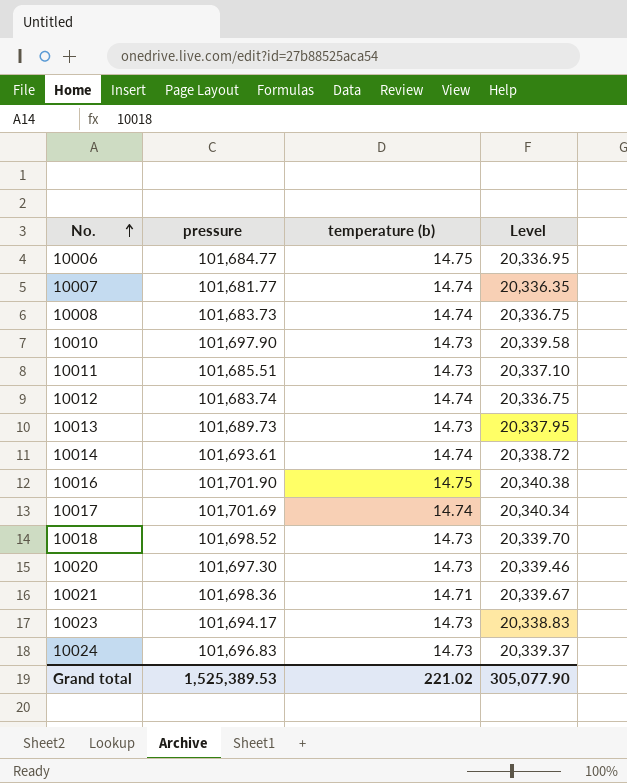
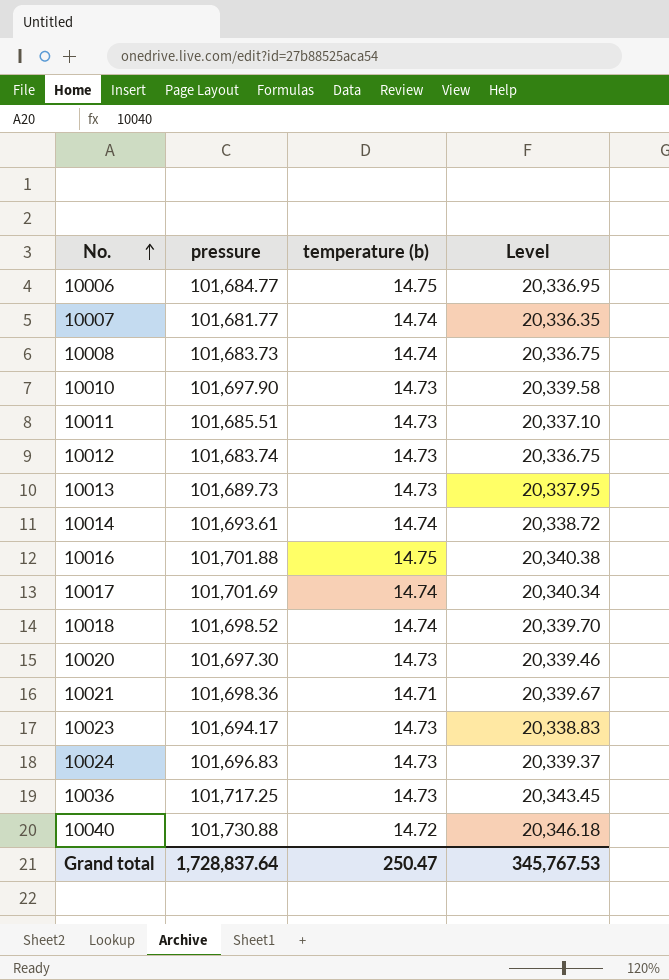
10012 | temperature (b): 14.74 -> 14.73
10016 | pressure: 101,701.90 -> 101,701.88
10018 | temperature (b): 14.73 -> 14.74
row 10036: none -> 101,717.25 | 14.73 | 20,343.45
row 10040: none -> 101,730.88 | 14.72 | 20,346.18
Grand total | pressure: 1,525,389.53 -> 1,728,837.64
Grand total | temperature (b): 221.02 -> 250.47
Grand total | Level: 305,077.90 -> 345,767.53

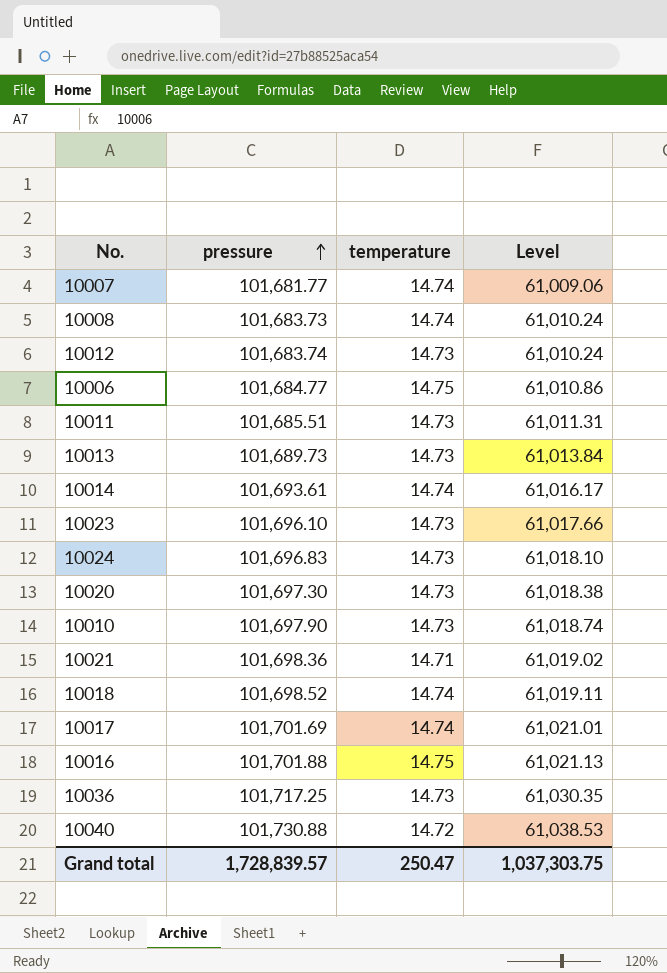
row order: No. ascending -> pressure ascending
column name: temperature (b) -> temperature
column Level | formula: [pressure] * 0.2 -> [pressure] * 0.6
10023 | pressure: 101,694.17 -> 101,696.10
Grand total | pressure: 1,728,837.64 -> 1,728,839.57
Grand total | Level: 345,767.53 -> 1,037,303.75

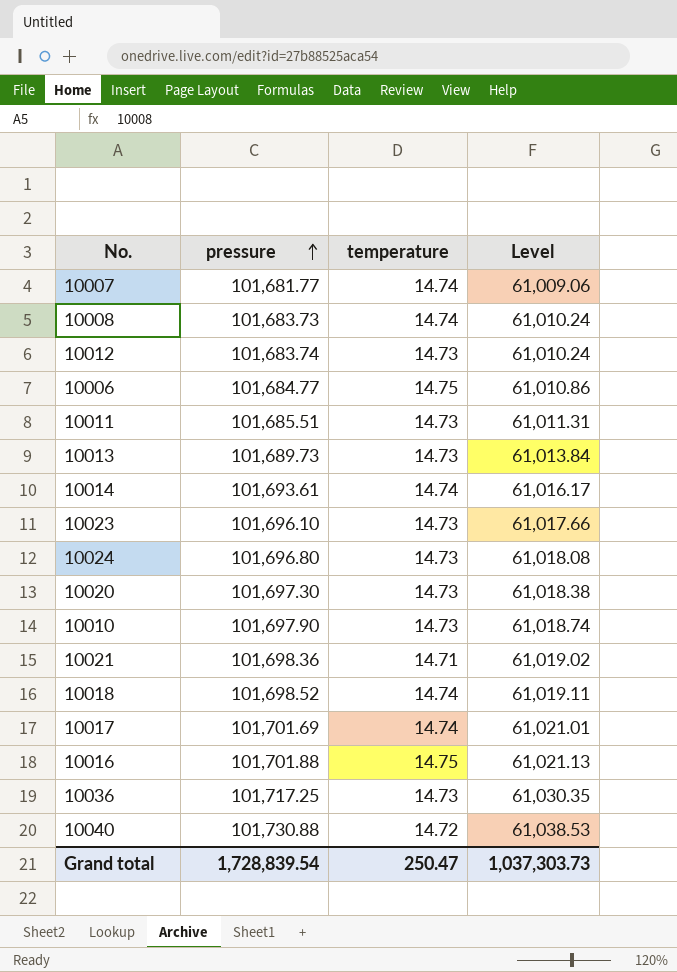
10024 | pressure: 101,696.83 -> 101,696.80
10024 | Level: 61,018.10 -> 61,018.08
Grand total | pressure: 1,728,839.57 -> 1,728,839.54
Grand total | Level: 1,037,303.75 -> 1,037,303.73

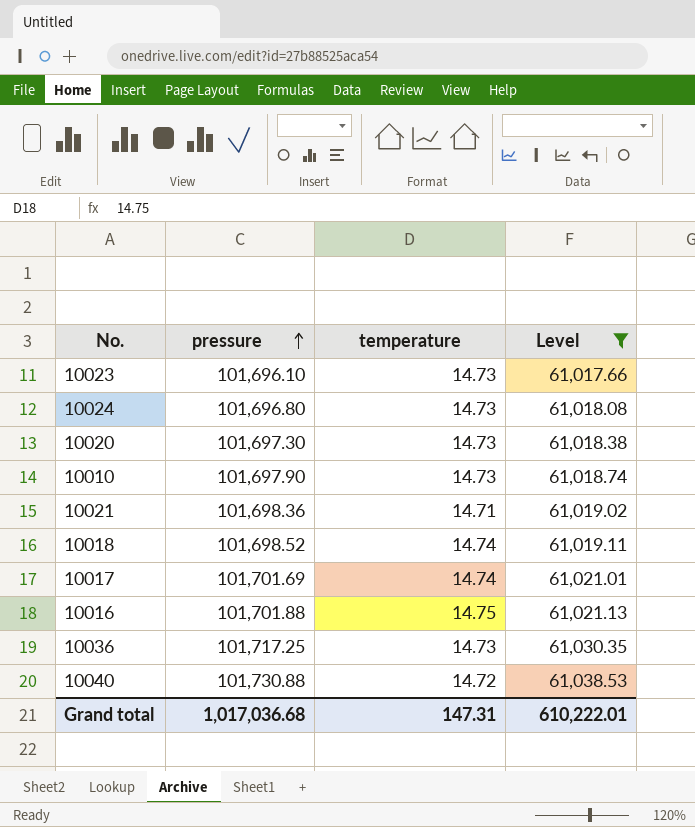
filter: none -> Level >= 61,017.66
Grand total | pressure: 1,728,839.54 -> 1,017,036.68
Grand total | temperature: 250.47 -> 147.31
Grand total | Level: 1,037,303.73 -> 610,222.01

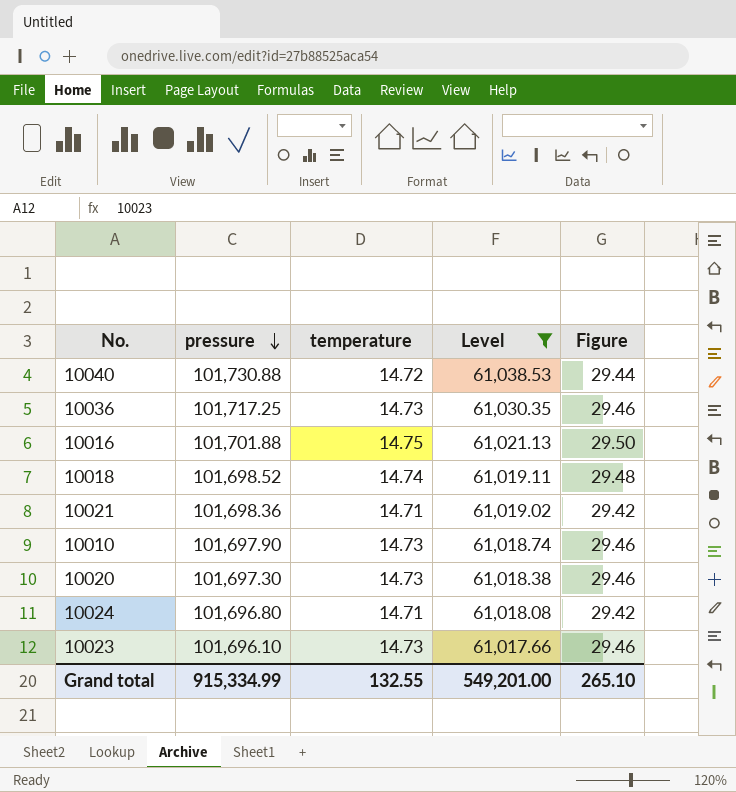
row order: pressure ascending -> pressure descending
column Figure | formula: none -> [temperature] * 2
row 10017: 101,701.69 | 14.74 | 61,021.01 -> none
10024 | temperature: 14.73 -> 14.71
Grand total | pressure: 1,017,036.68 -> 915,334.99
Grand total | temperature: 147.31 -> 132.55
Grand total | Level: 610,222.01 -> 549,201.00

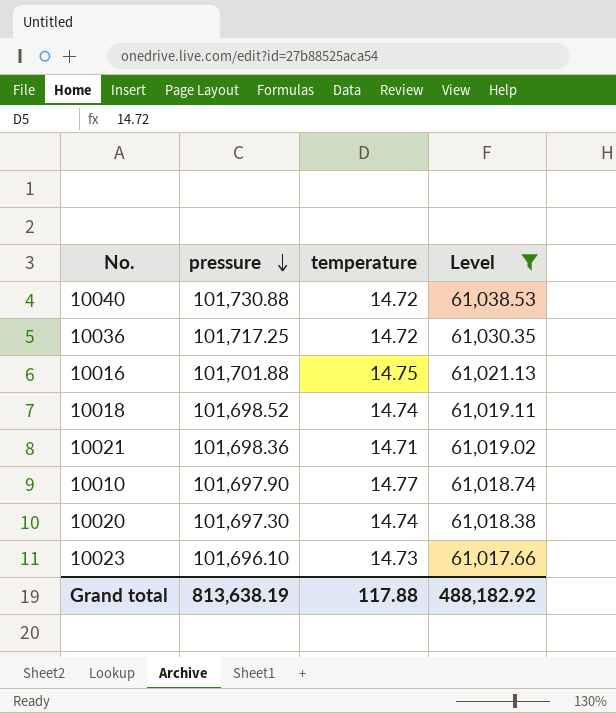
column Figure | formula: [temperature] * 2 -> none
row 10024: 101,696.80 | 14.71 | 61,018.08 | 29.42 -> none
10036 | temperature: 14.73 -> 14.72
10010 | temperature: 14.73 -> 14.77
10020 | temperature: 14.73 -> 14.74
Grand total | pressure: 915,334.99 -> 813,638.19
Grand total | temperature: 132.55 -> 117.88
Grand total | Level: 549,201.00 -> 488,182.92

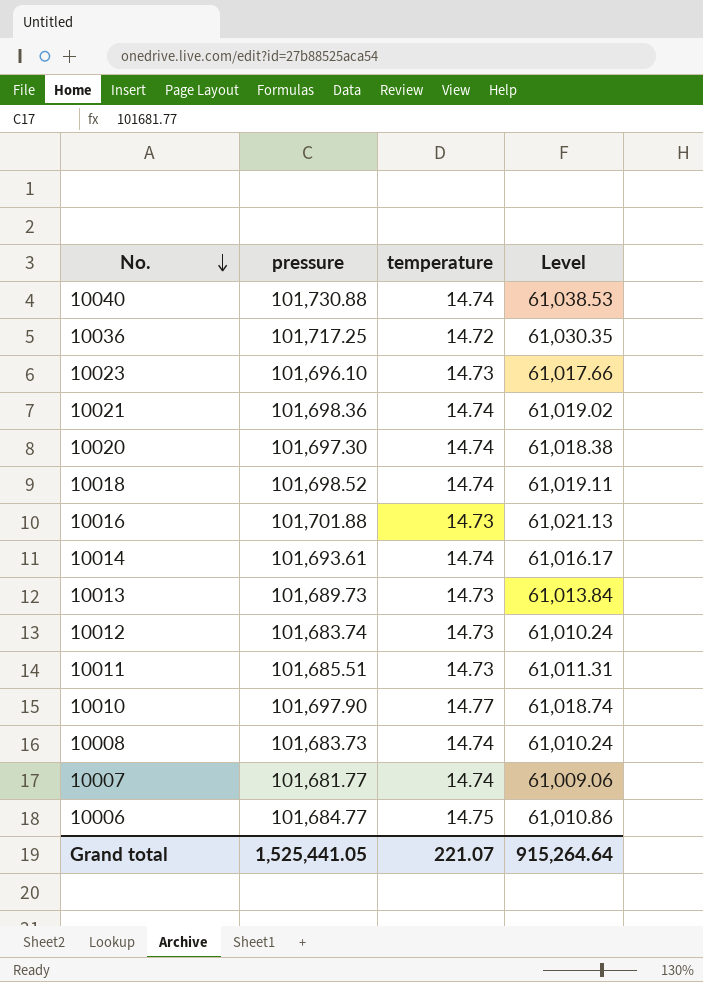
filter: Level >= 61,017.66 -> none
row order: pressure descending -> No. descending
10040 | temperature: 14.72 -> 14.74
10021 | temperature: 14.71 -> 14.74
10016 | temperature: 14.75 -> 14.73
Grand total | pressure: 813,638.19 -> 1,525,441.05
Grand total | temperature: 117.88 -> 221.07
Grand total | Level: 488,182.92 -> 915,264.64

